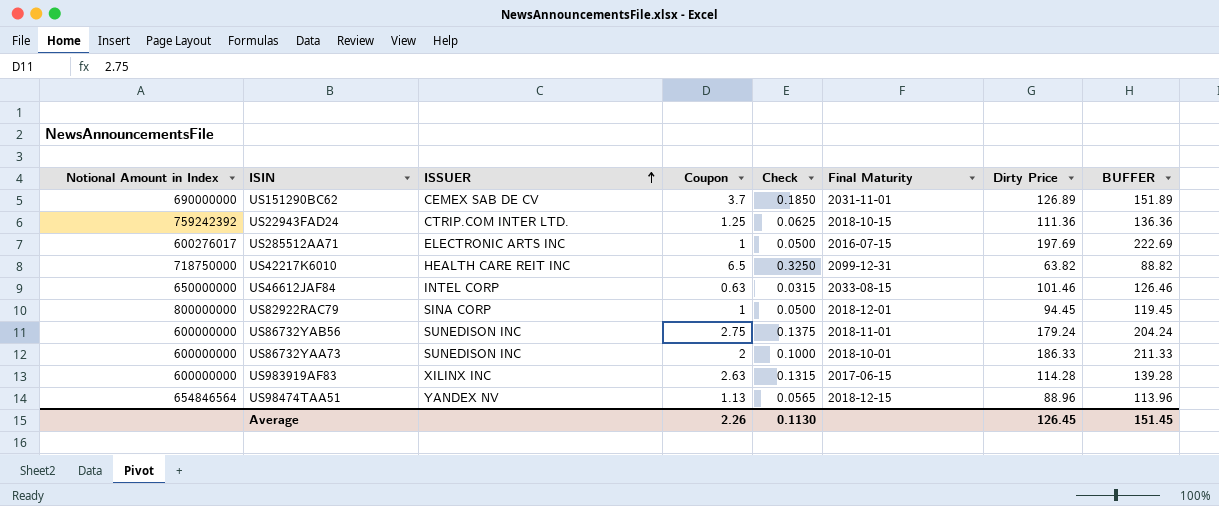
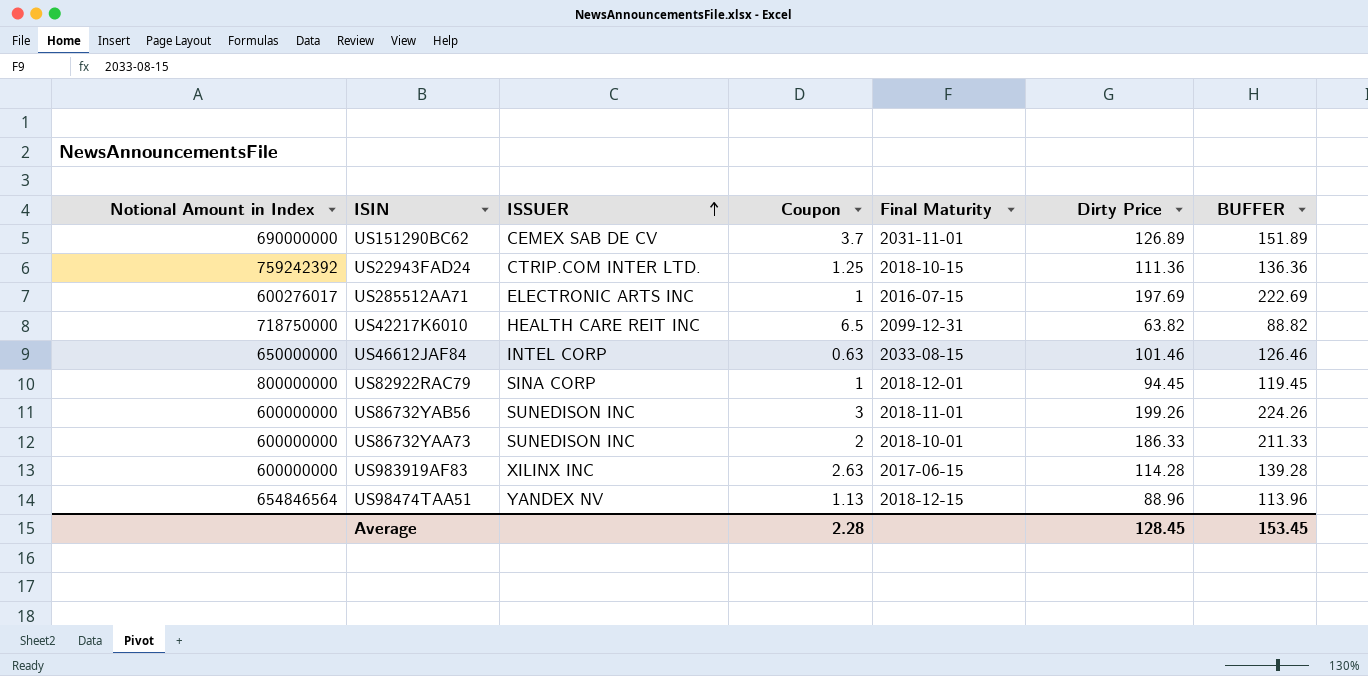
column Check | formula: [Coupon] * 0.05 -> none
US86732YAB56 | Coupon: 2.75 -> 3
US86732YAB56 | Dirty Price: 179.24 -> 199.26
US86732YAB56 | BUFFER: 204.24 -> 224.26
Average | Coupon: 2.26 -> 2.28
Average | Dirty Price: 126.45 -> 128.45
Average | BUFFER: 151.45 -> 153.45

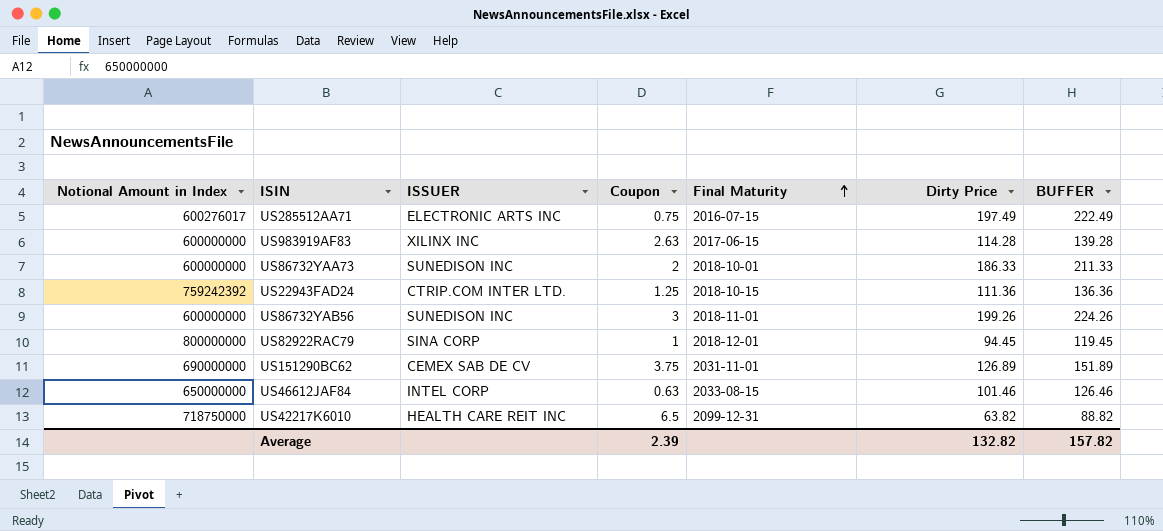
row order: ISSUER ascending -> Final Maturity ascending
row US98474TAA51: 654846564 | YANDEX NV | 1.13 | 2018-12-15 | 88.96 | 113.96 -> none
US285512AA71 | Coupon: 1 -> 0.75
US285512AA71 | Dirty Price: 197.69 -> 197.49
US285512AA71 | BUFFER: 222.69 -> 222.49
US151290BC62 | Coupon: 3.7 -> 3.75
Average | Coupon: 2.28 -> 2.39
Average | Dirty Price: 128.45 -> 132.82
Average | BUFFER: 153.45 -> 157.82

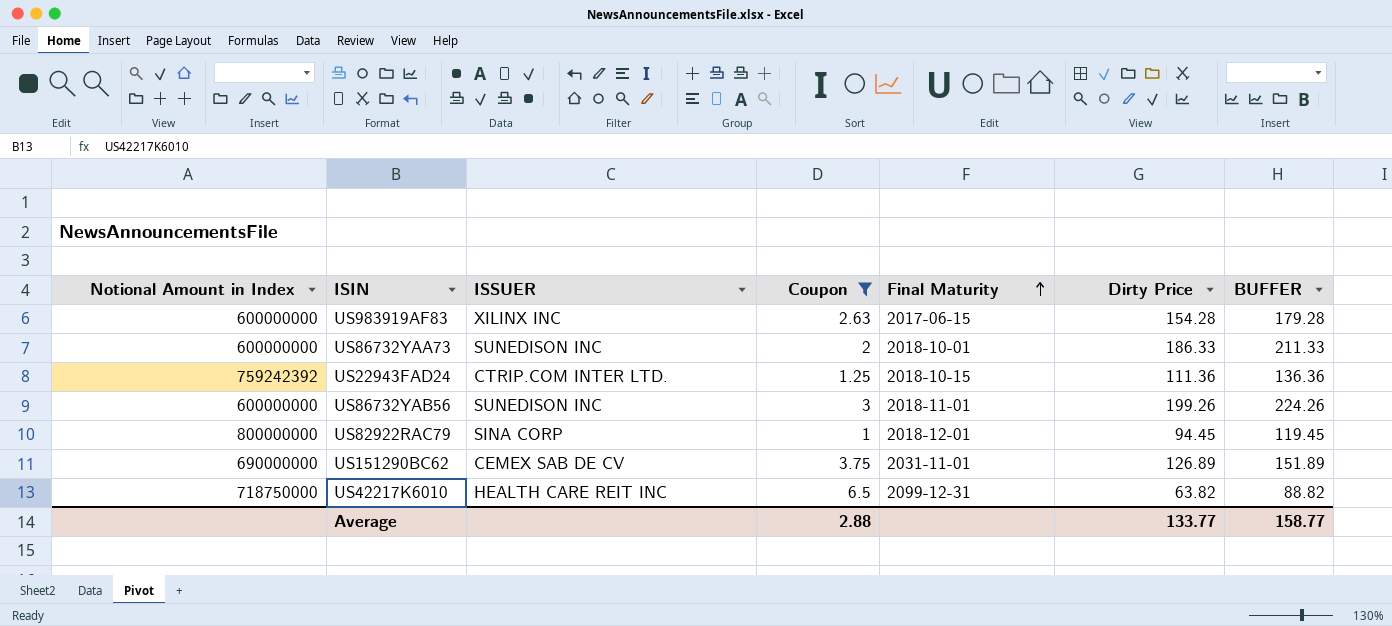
filter: none -> Coupon >= 1
US983919AF83 | Dirty Price: 114.28 -> 154.28
US983919AF83 | BUFFER: 139.28 -> 179.28
Average | Coupon: 2.39 -> 2.88
Average | Dirty Price: 132.82 -> 133.77
Average | BUFFER: 157.82 -> 158.77

